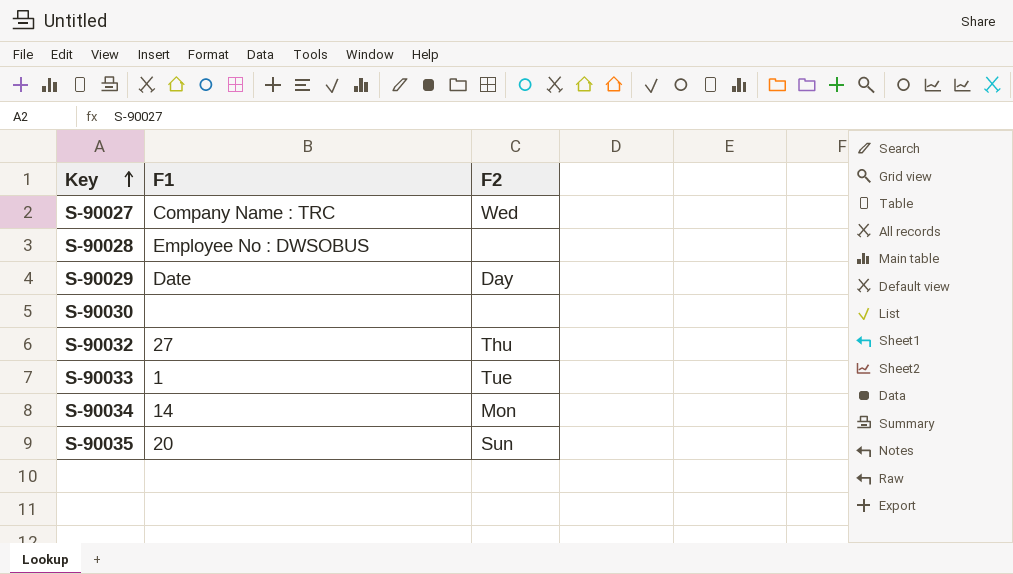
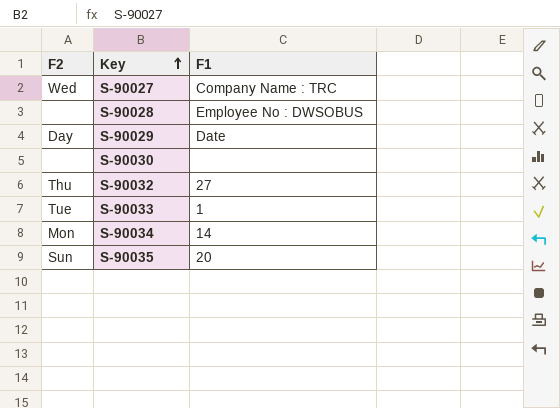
column F2 | position: 3 -> 1

